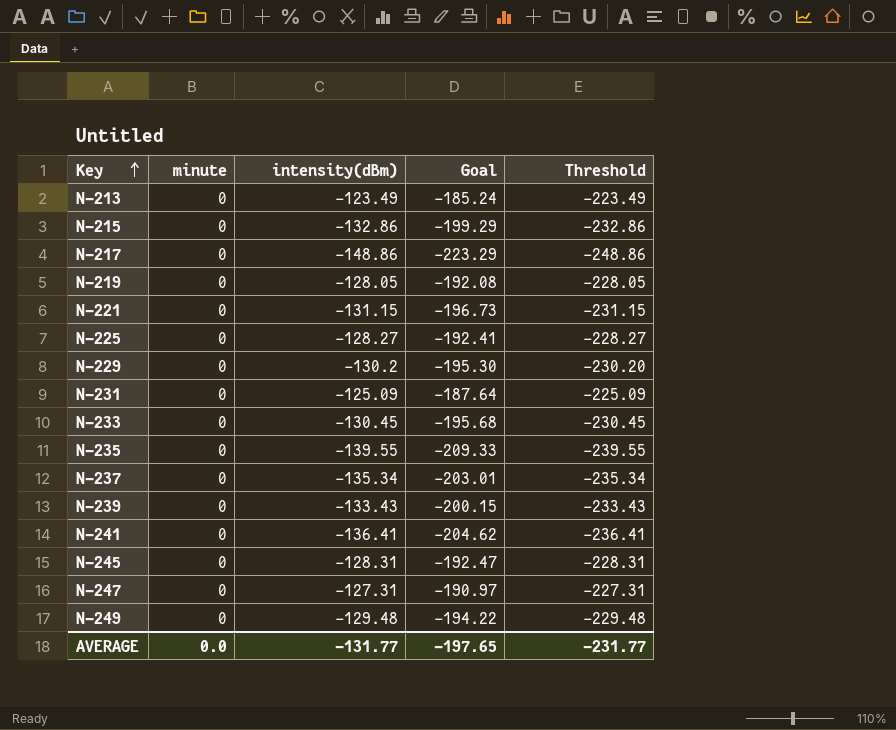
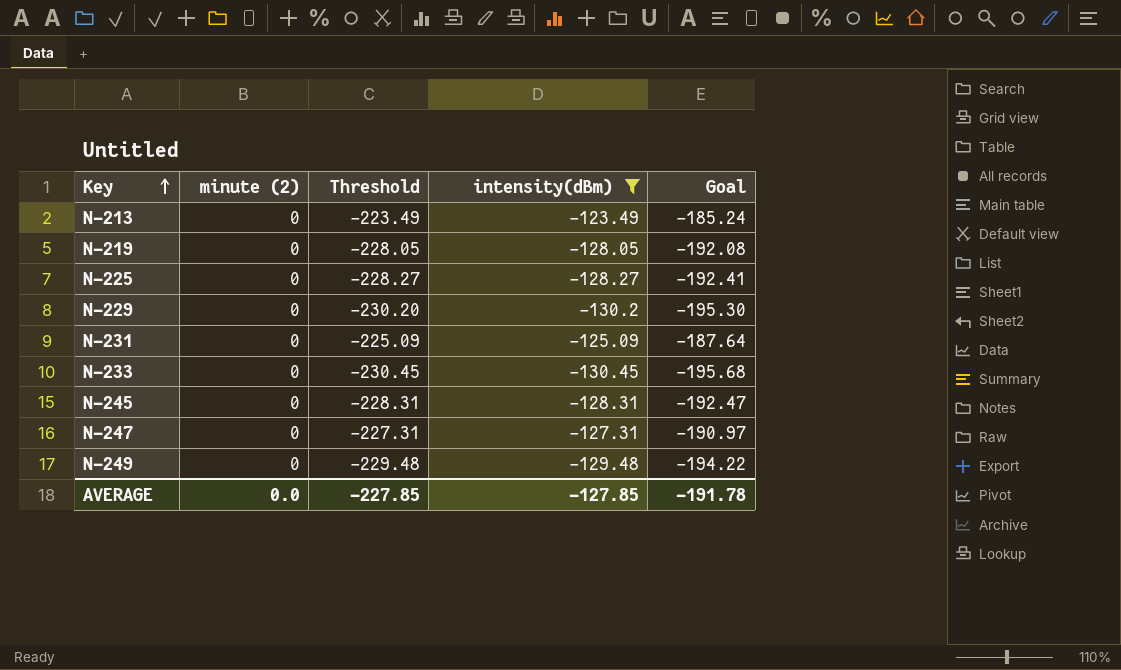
filter: none -> intensity(dBm) >= -130.45
column name: minute -> minute (2)
column Threshold | position: 5 -> 3
AVERAGE | Threshold: -231.77 -> -227.85
AVERAGE | intensity(dBm): -131.77 -> -127.85
AVERAGE | Goal: -197.65 -> -191.78

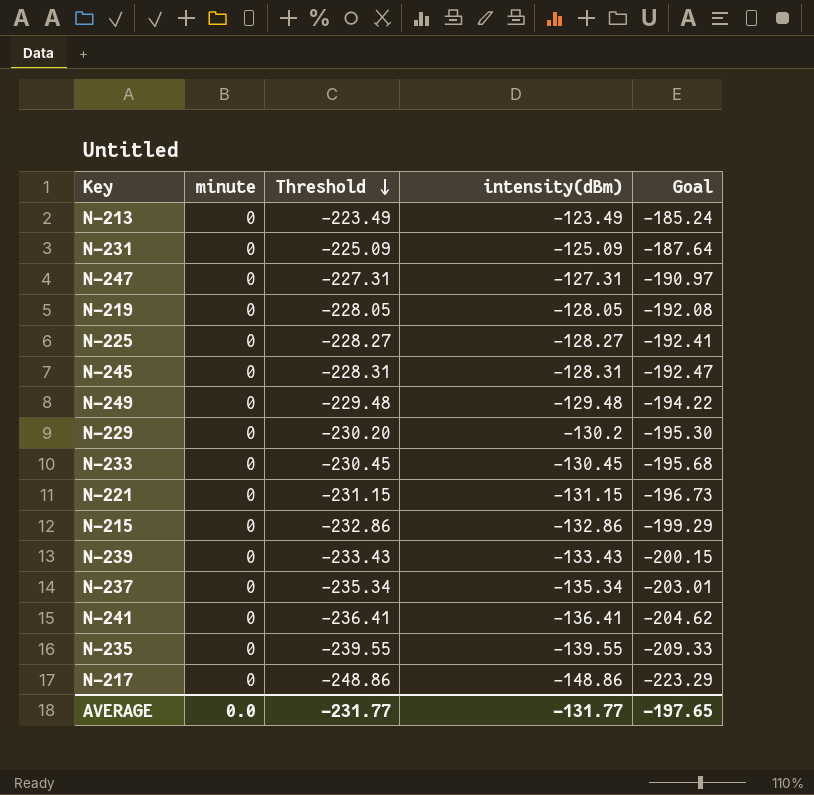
filter: intensity(dBm) >= -130.45 -> none
row order: Key ascending -> Threshold descending
column name: minute (2) -> minute
AVERAGE | Threshold: -227.85 -> -231.77
AVERAGE | intensity(dBm): -127.85 -> -131.77
AVERAGE | Goal: -191.78 -> -197.65

